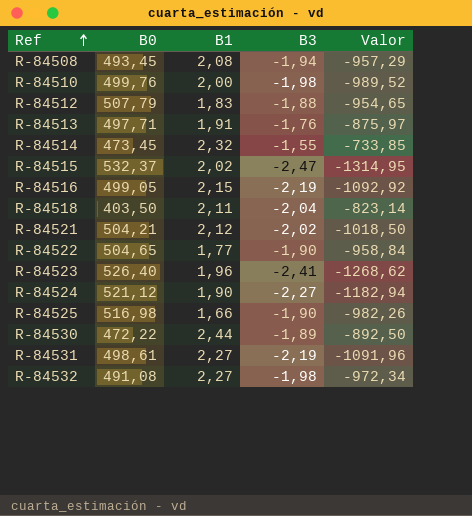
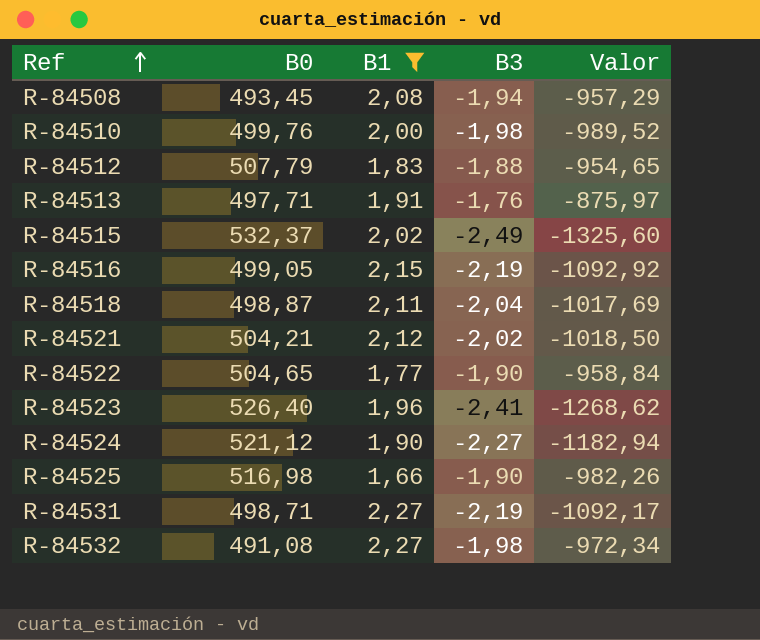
filter: none -> B1 <= 2,27
R-84515 | B3: -2,47 -> -2,49
R-84515 | Valor: -1314,95 -> -1325,60
R-84518 | B0: 403,50 -> 498,87
R-84518 | Valor: -823,14 -> -1017,69
R-84531 | B0: 498,61 -> 498,71
R-84531 | Valor: -1091,96 -> -1092,17

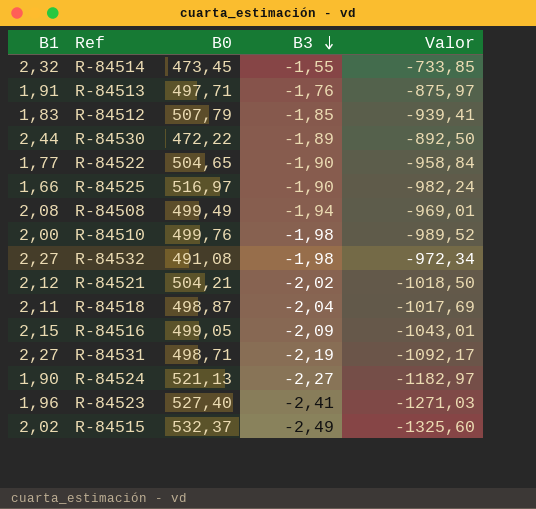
filter: B1 <= 2,27 -> none
row order: Ref ascending -> B3 descending
column B1 | position: 3 -> 1
R-84512 | B3: -1,88 -> -1,85
R-84512 | Valor: -954,65 -> -939,41
R-84525 | B0: 516,98 -> 516,97
R-84525 | Valor: -982,26 -> -982,24
R-84508 | B0: 493,45 -> 499,49
R-84508 | Valor: -957,29 -> -969,01
R-84516 | B3: -2,19 -> -2,09
R-84516 | Valor: -1092,92 -> -1043,01
R-84524 | B0: 521,12 -> 521,13
R-84524 | Valor: -1182,94 -> -1182,97
R-84523 | B0: 526,40 -> 527,40
R-84523 | Valor: -1268,62 -> -1271,03

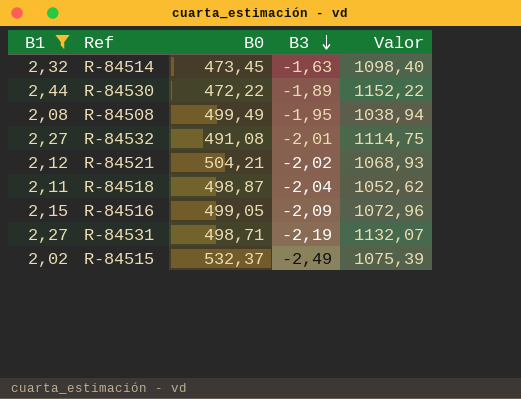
filter: none -> B1 >= 2,02
column Valor | formula: [B0] * [B3] -> [B1] * [B0]
R-84514 | B3: -1,55 -> -1,63
R-84508 | B3: -1,94 -> -1,95
R-84532 | B3: -1,98 -> -2,01

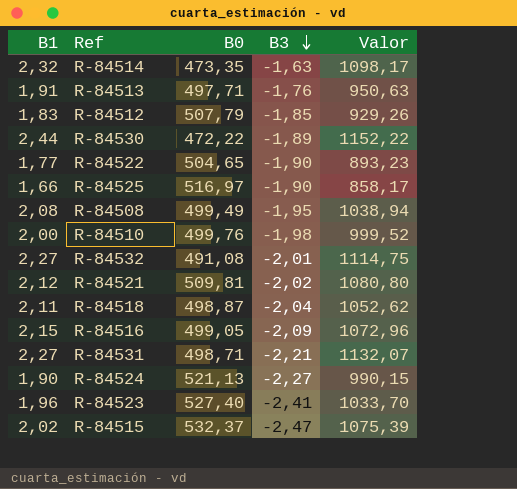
filter: B1 >= 2,02 -> none
R-84514 | B0: 473,45 -> 473,35
R-84514 | Valor: 1098,40 -> 1098,17
R-84521 | B0: 504,21 -> 509,81
R-84521 | Valor: 1068,93 -> 1080,80
R-84531 | B3: -2,19 -> -2,21
R-84515 | B3: -2,49 -> -2,47

